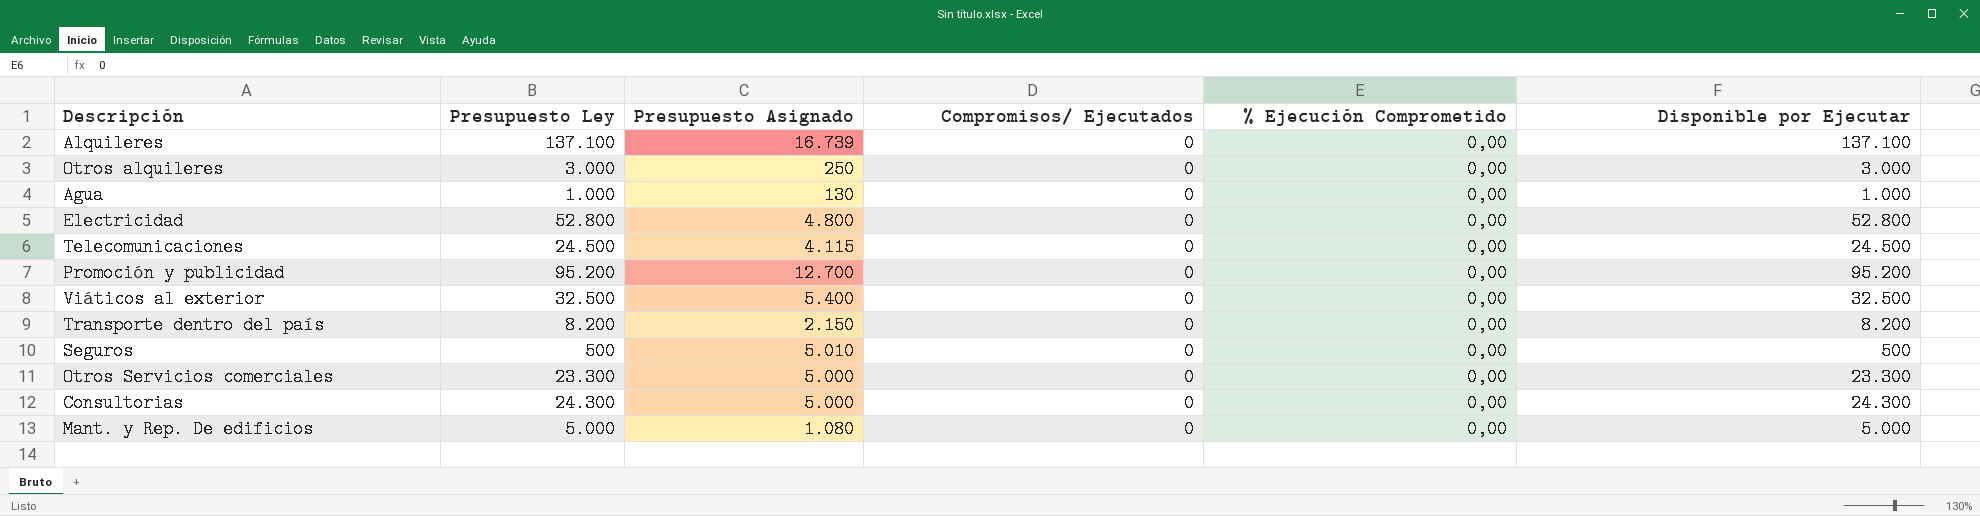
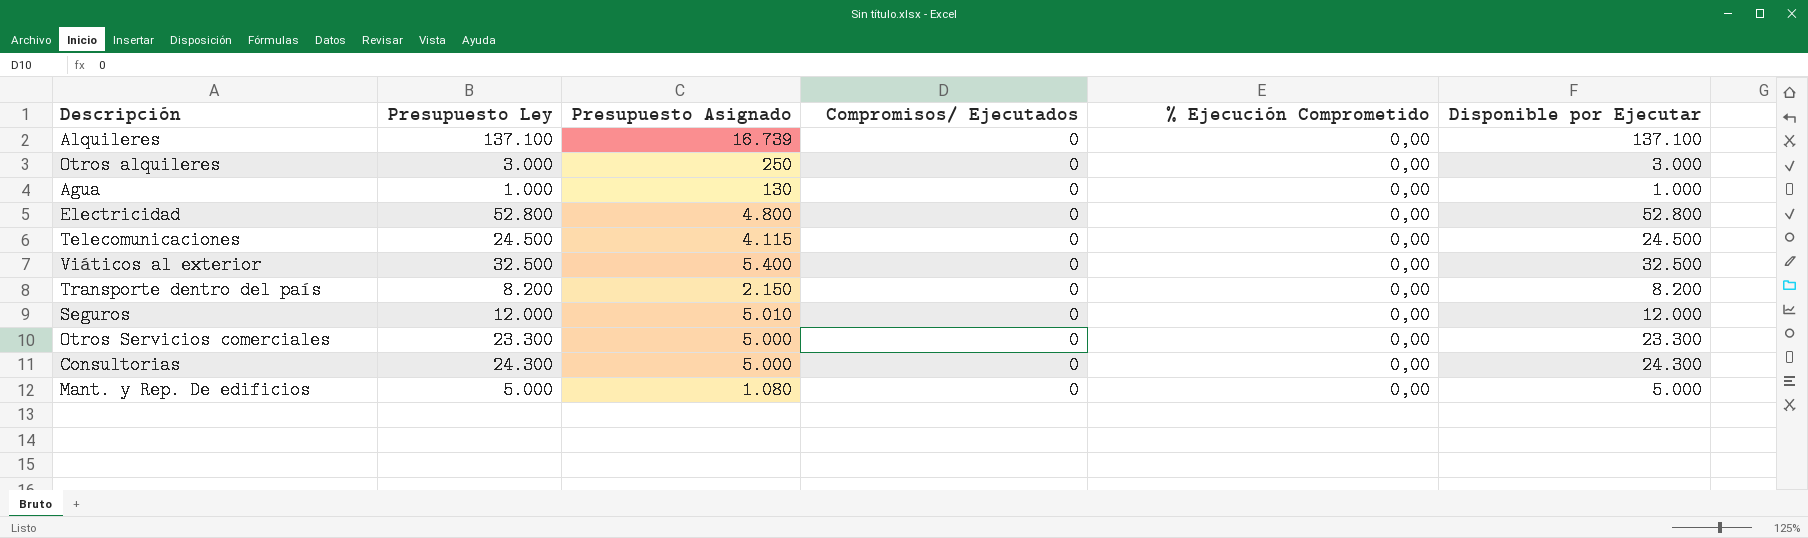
row Promoción y publicidad: 95.200 | 12.700 | 0 | 0,00 | 95.200 -> none
Seguros | Presupuesto Ley: 500 -> 12.000
Seguros | Disponible por Ejecutar: 500 -> 12.000

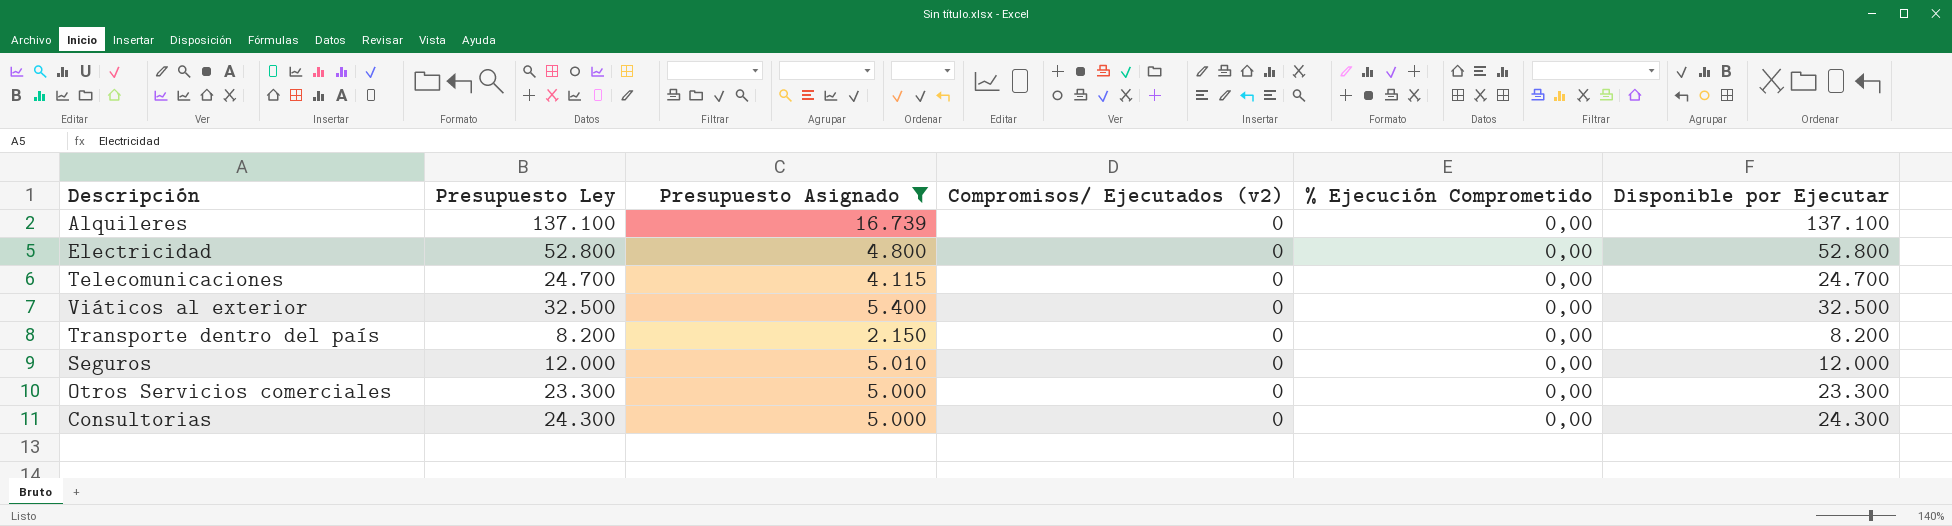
filter: none -> Presupuesto Asignado >= 2.150
column name: Compromisos/ Ejecutados -> Compromisos/ Ejecutados (v2)
Telecomunicaciones | Presupuesto Ley: 24.500 -> 24.700
Telecomunicaciones | Disponible por Ejecutar: 24.500 -> 24.700

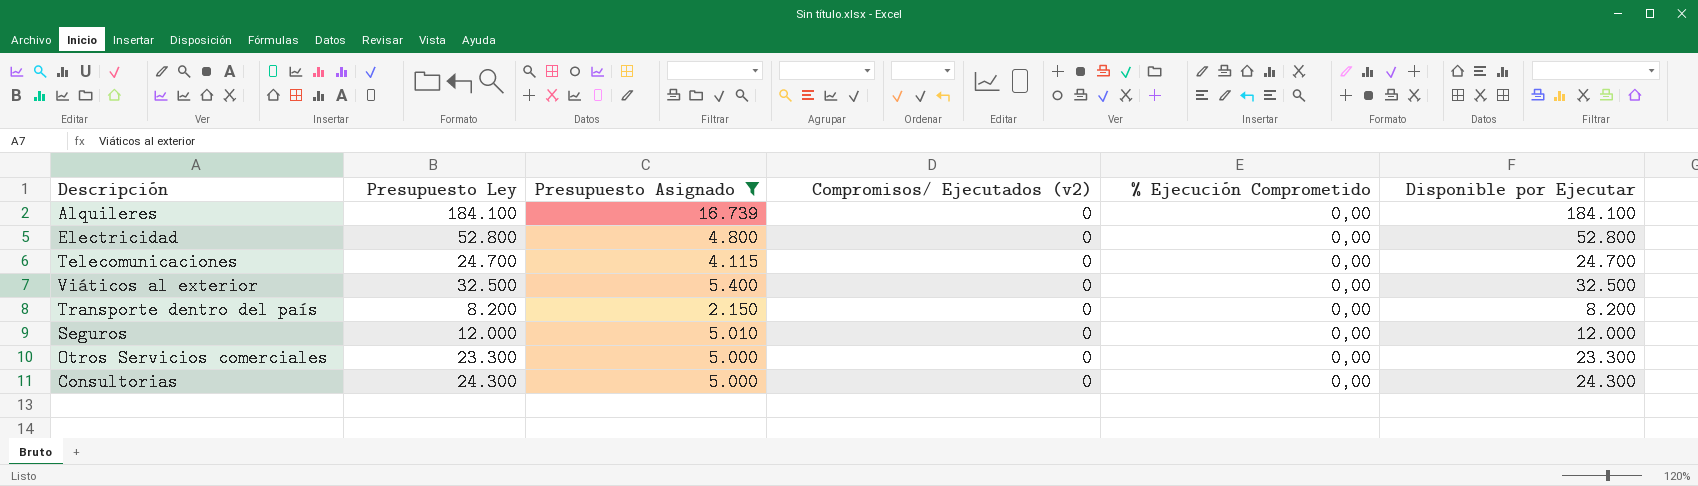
Alquileres | Presupuesto Ley: 137.100 -> 184.100
Alquileres | Disponible por Ejecutar: 137.100 -> 184.100

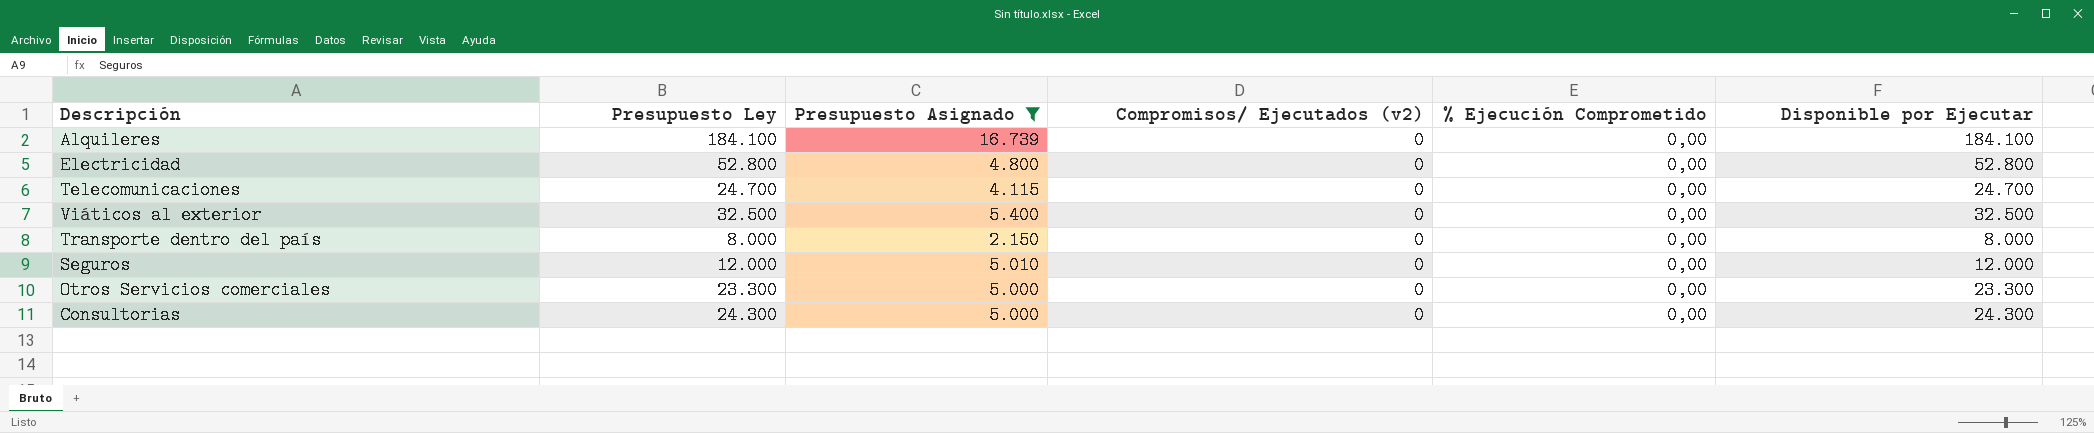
Transporte dentro del país | Presupuesto Ley: 8.200 -> 8.000
Transporte dentro del país | Disponible por Ejecutar: 8.200 -> 8.000

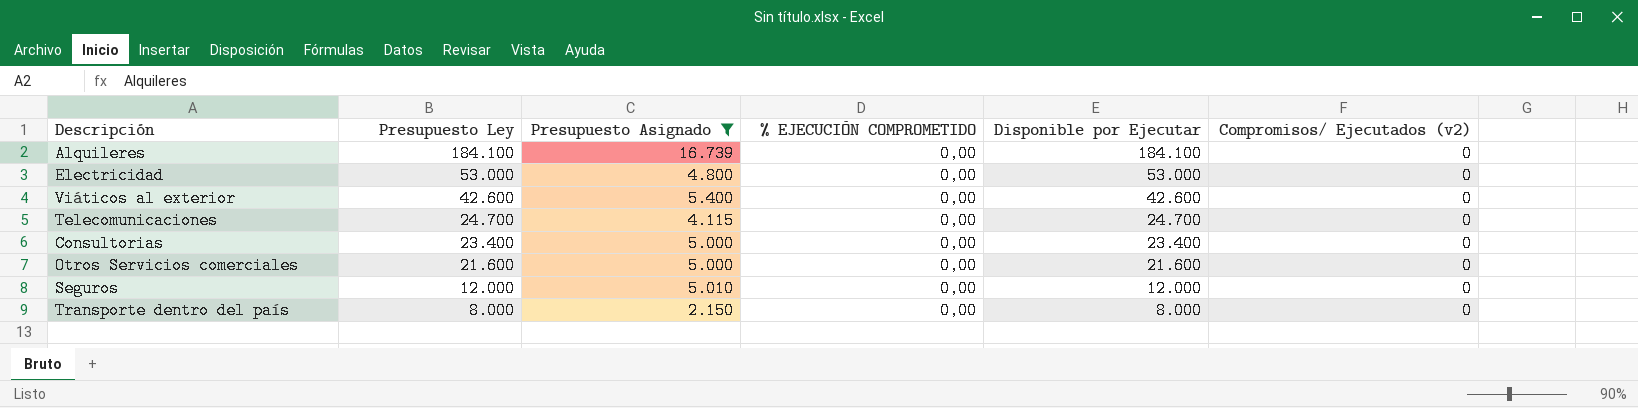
row order: none -> Presupuesto Ley descending
column name: % Ejecución Comprometido -> % EJECUCIÓN COMPROMETIDO
column Compromisos/ Ejecutados (v2) | position: 4 -> 6
Electricidad | Presupuesto Ley: 52.800 -> 53.000
Electricidad | Disponible por Ejecutar: 52.800 -> 53.000
Viáticos al exterior | Presupuesto Ley: 32.500 -> 42.600
Viáticos al exterior | Disponible por Ejecutar: 32.500 -> 42.600
Consultorias | Presupuesto Ley: 24.300 -> 23.400
Consultorias | Disponible por Ejecutar: 24.300 -> 23.400
Otros Servicios comerciales | Presupuesto Ley: 23.300 -> 21.600
Otros Servicios comerciales | Disponible por Ejecutar: 23.300 -> 21.600

